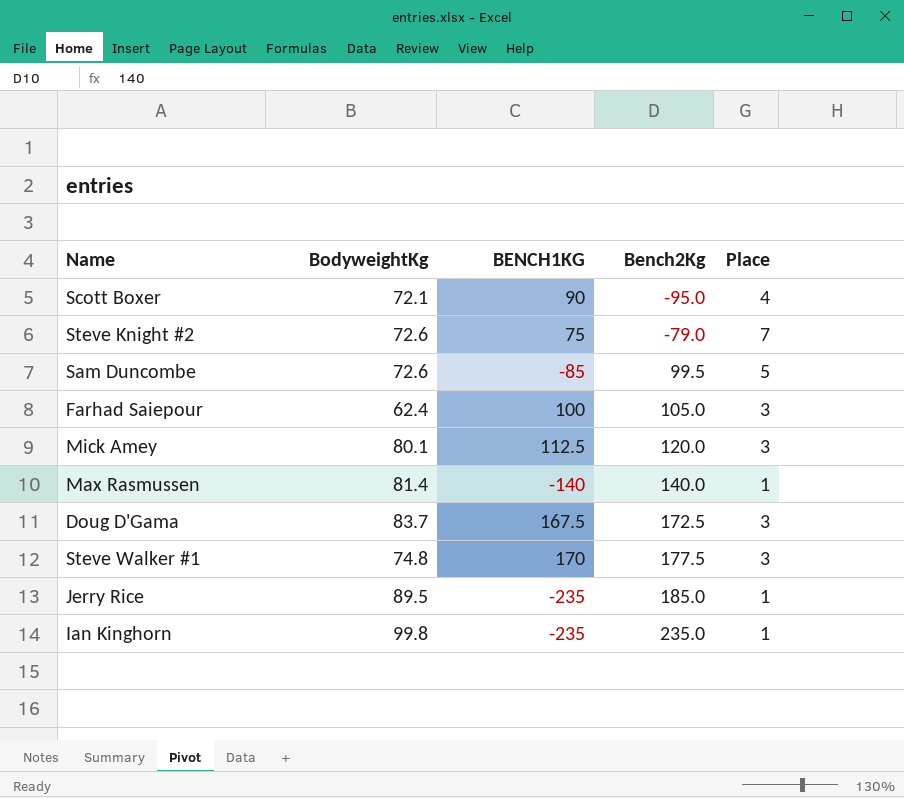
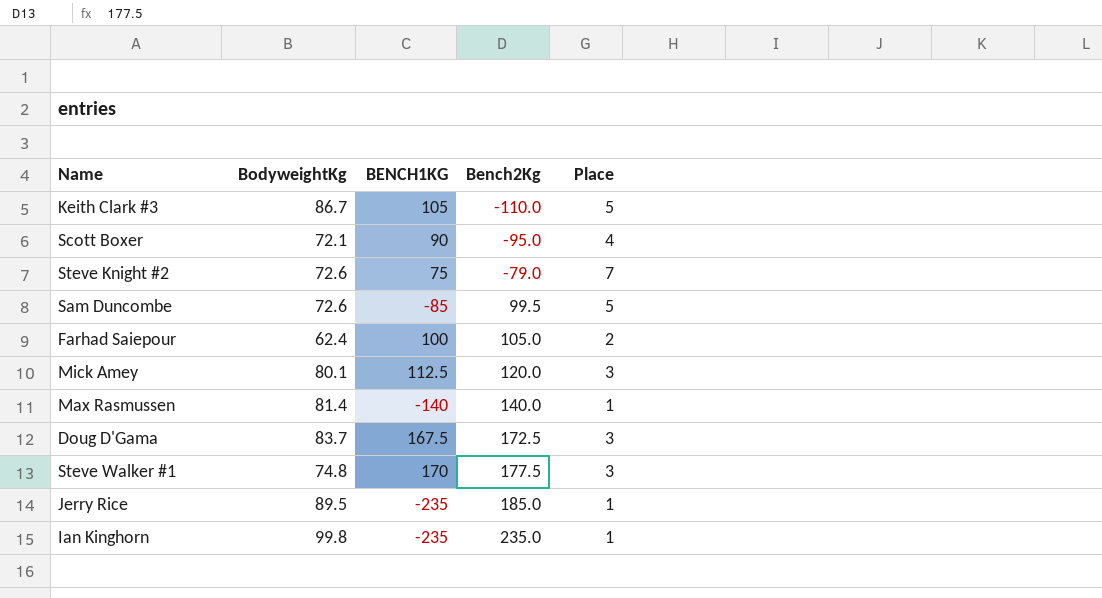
row Keith Clark #3: none -> 86.7 | 105 | -110.0 | 5
Farhad Saiepour | Place: 3 -> 2

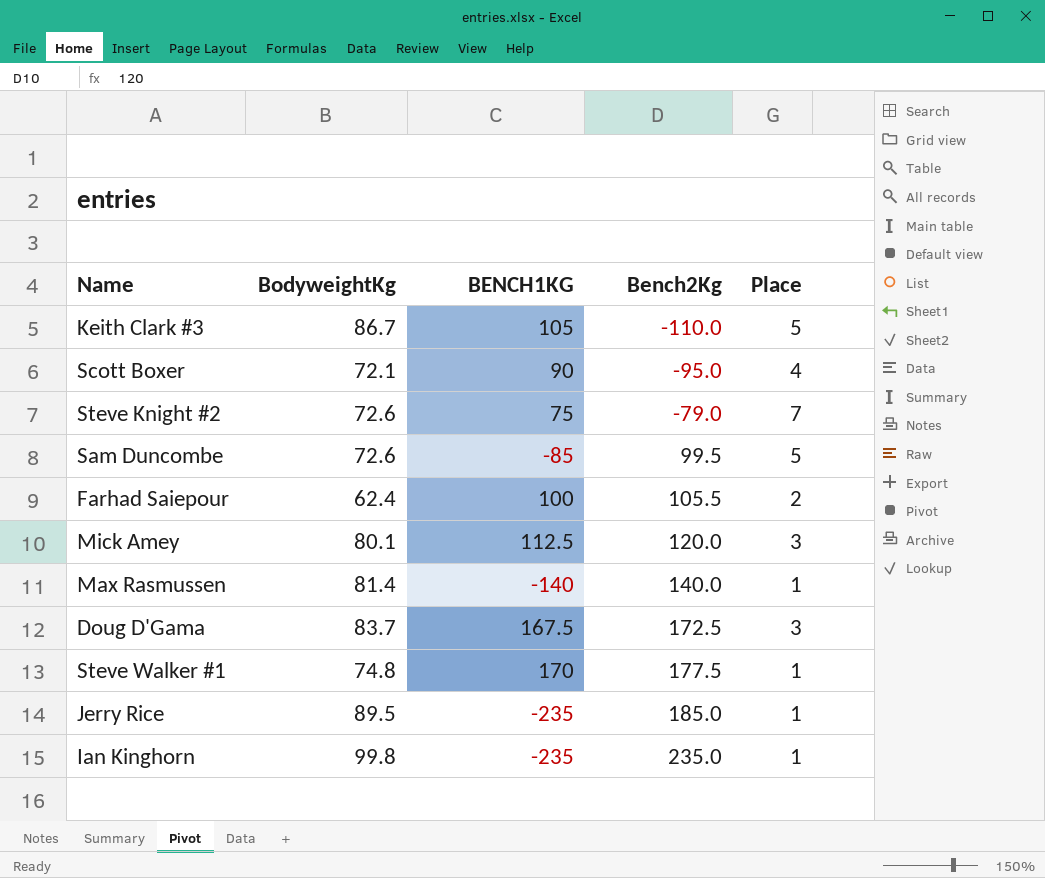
Farhad Saiepour | Bench2Kg: 105.0 -> 105.5
Steve Walker #1 | Place: 3 -> 1

